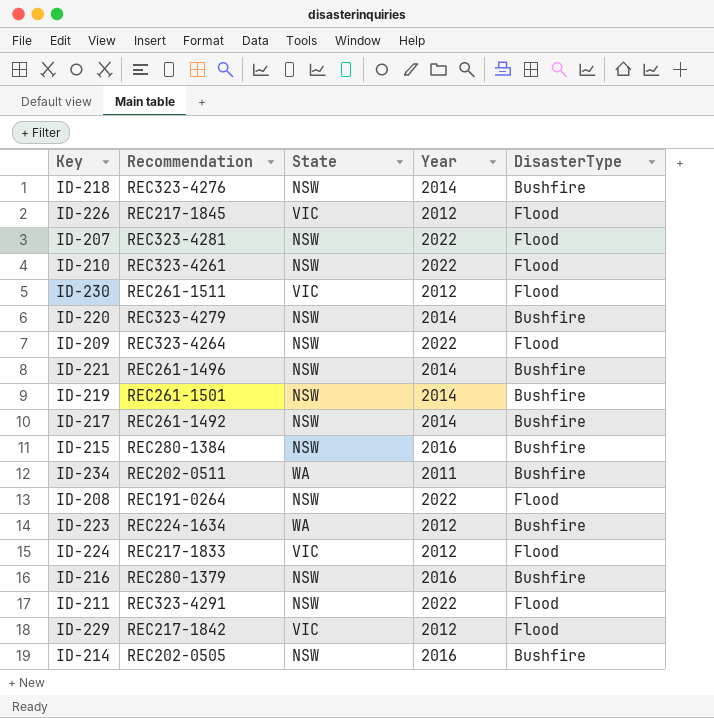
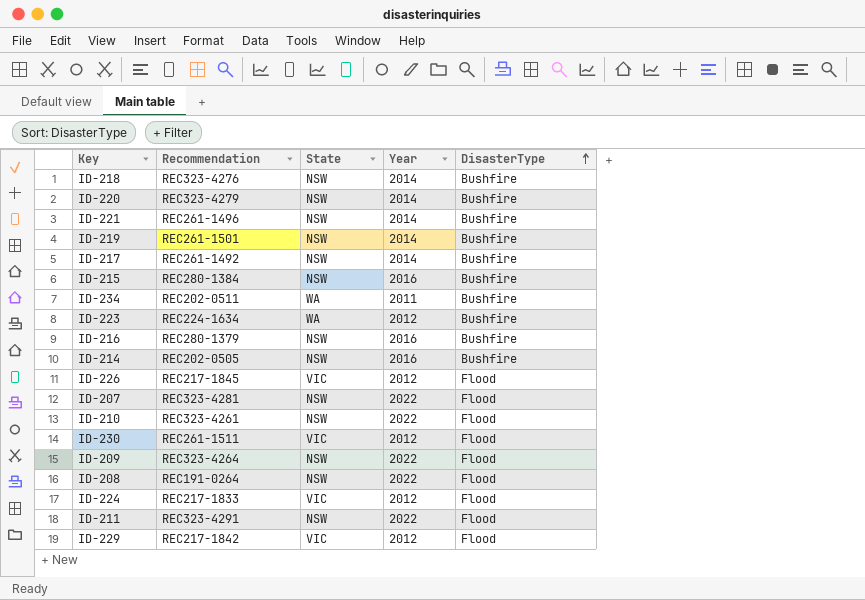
row order: none -> DisasterType ascending

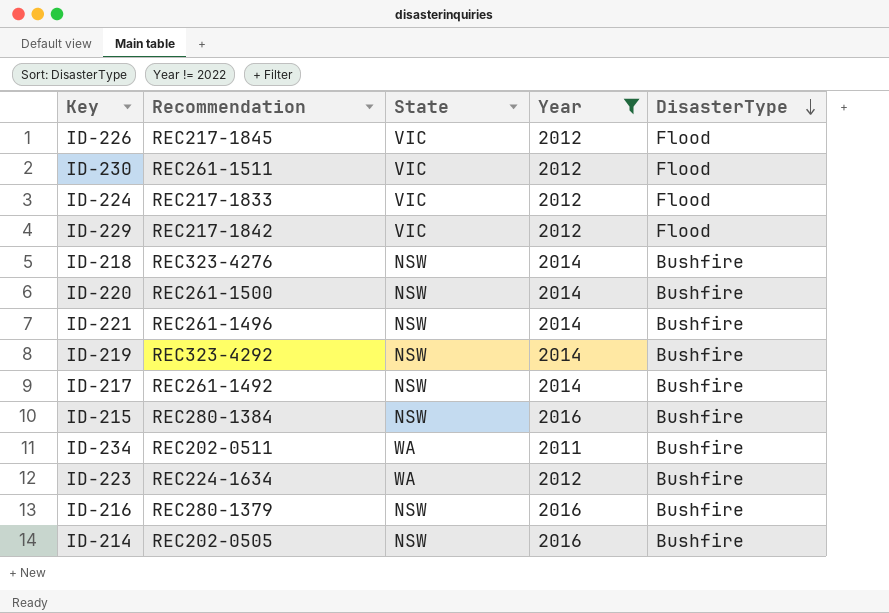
filter: none -> Year != 2022
row order: DisasterType ascending -> DisasterType descending
ID-220 | Recommendation: REC323-4279 -> REC261-1500
ID-219 | Recommendation: REC261-1501 -> REC323-4292

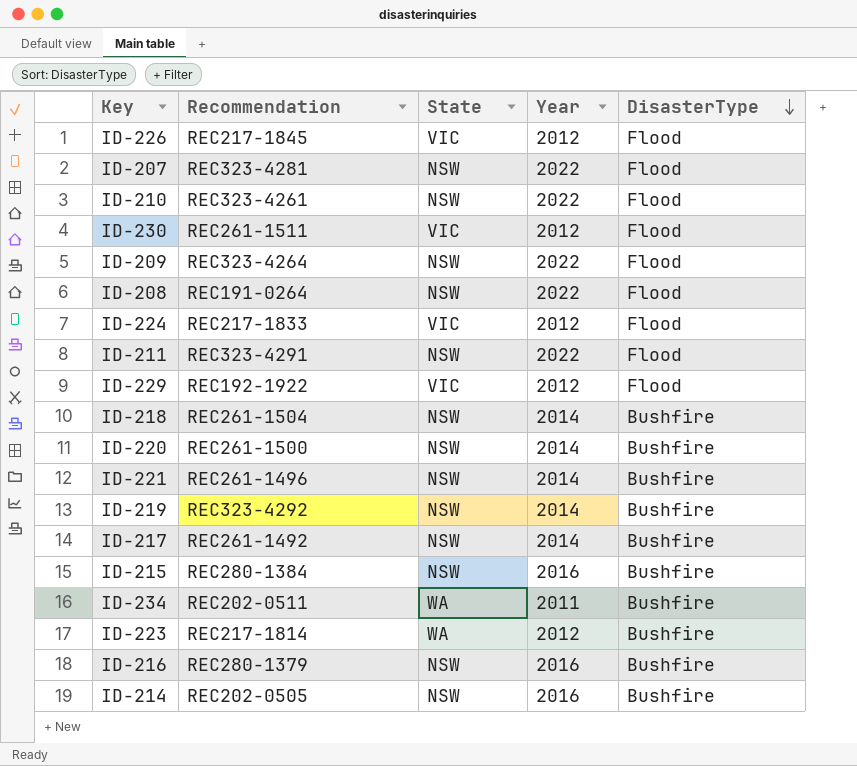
filter: Year != 2022 -> none
ID-229 | Recommendation: REC217-1842 -> REC192-1922
ID-218 | Recommendation: REC323-4276 -> REC261-1504
ID-223 | Recommendation: REC224-1634 -> REC217-1814

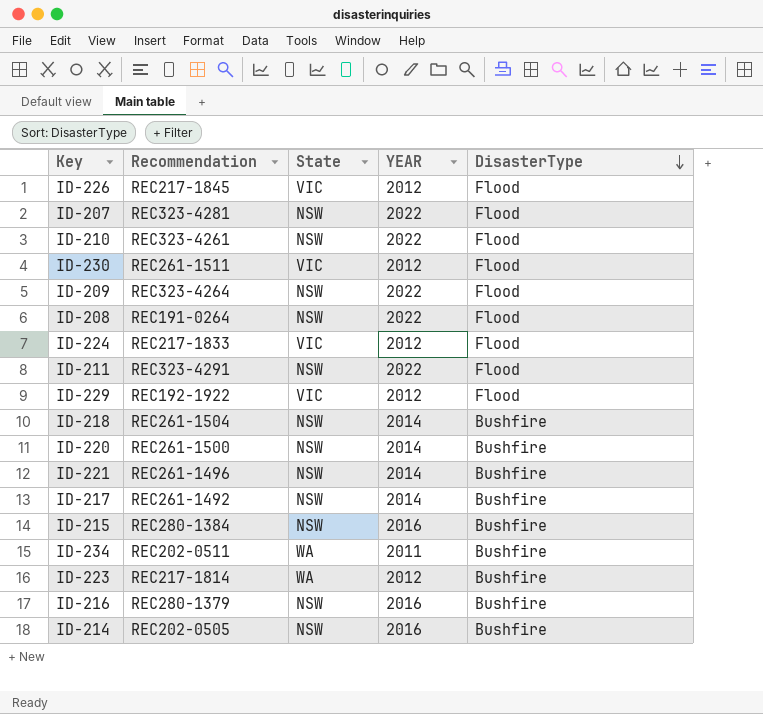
column name: Year -> YEAR
row ID-219: REC323-4292 | NSW | 2014 | Bushfire -> none

